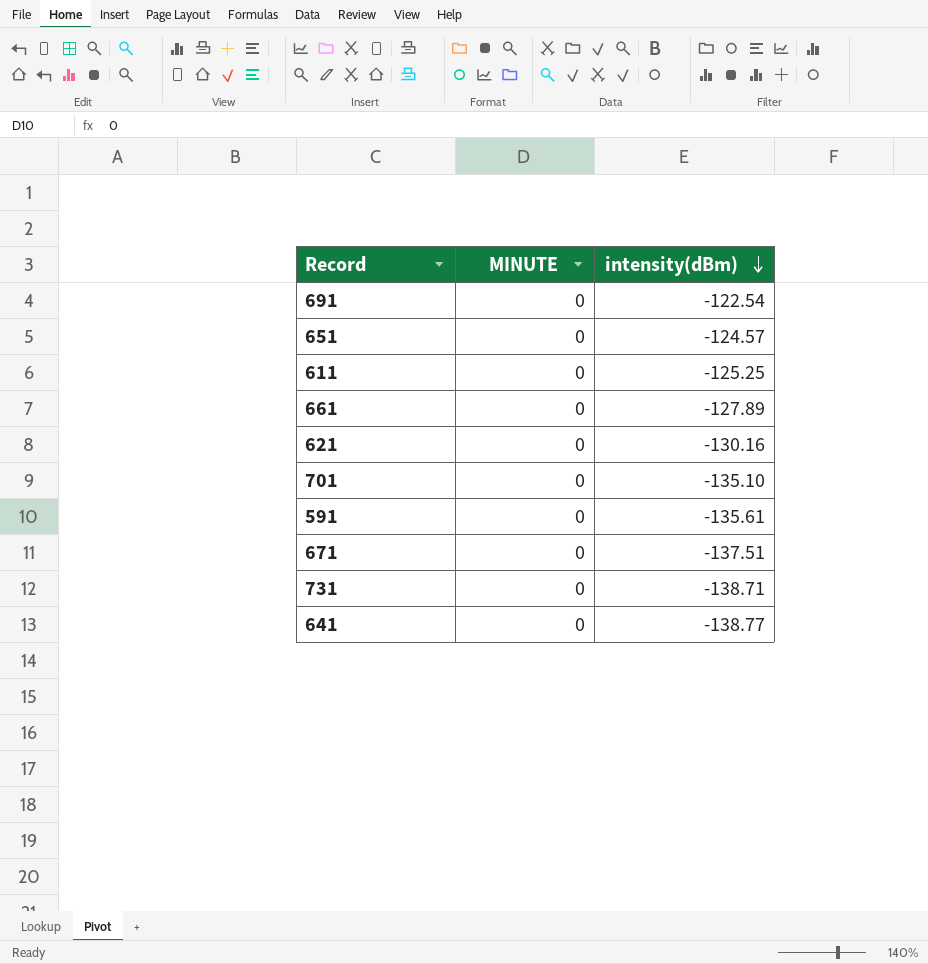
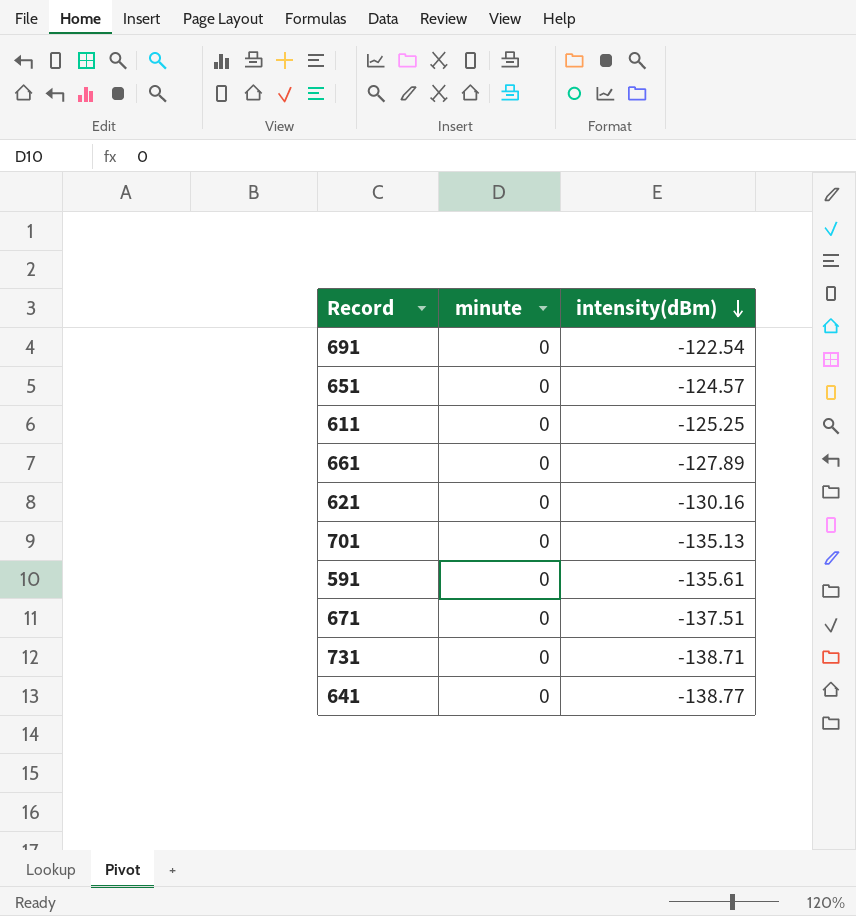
column name: MINUTE -> minute
701 | intensity(dBm): -135.10 -> -135.13

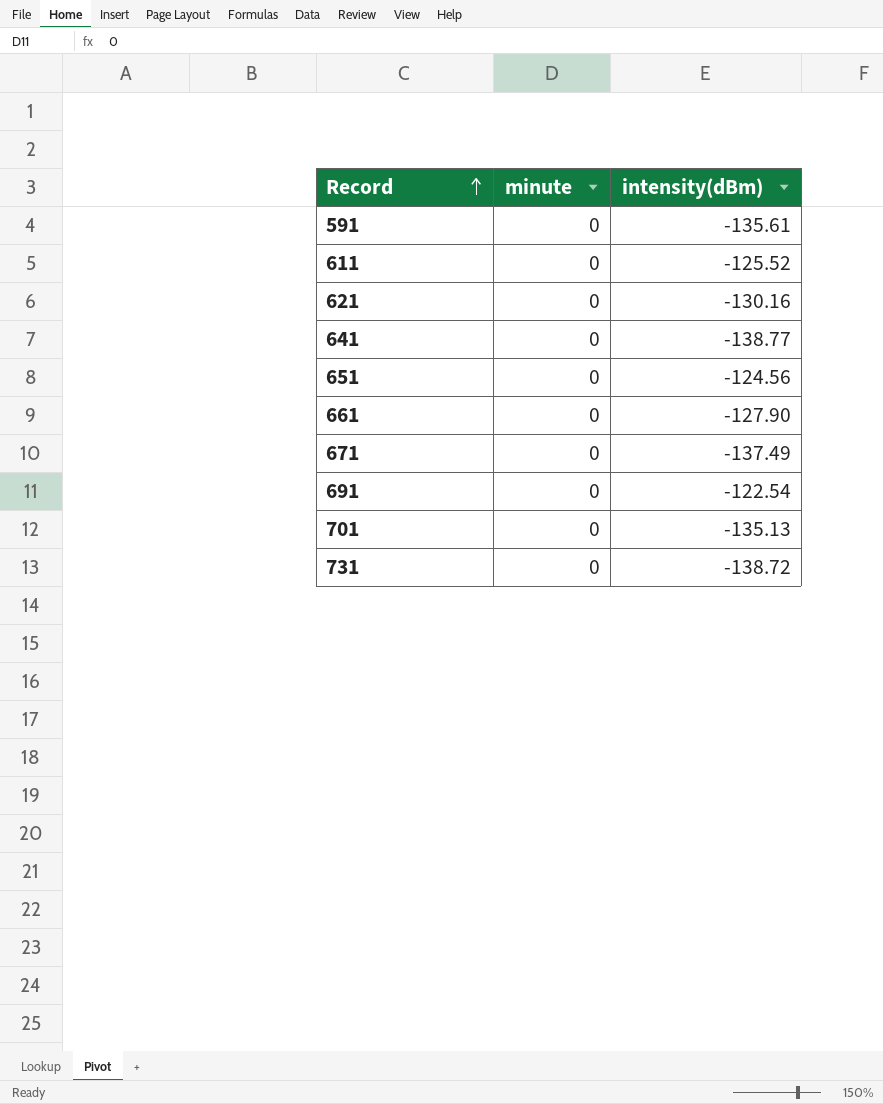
row order: intensity(dBm) descending -> Record ascending
611 | intensity(dBm): -125.25 -> -125.52
651 | intensity(dBm): -124.57 -> -124.56
661 | intensity(dBm): -127.89 -> -127.90
671 | intensity(dBm): -137.51 -> -137.49
731 | intensity(dBm): -138.71 -> -138.72

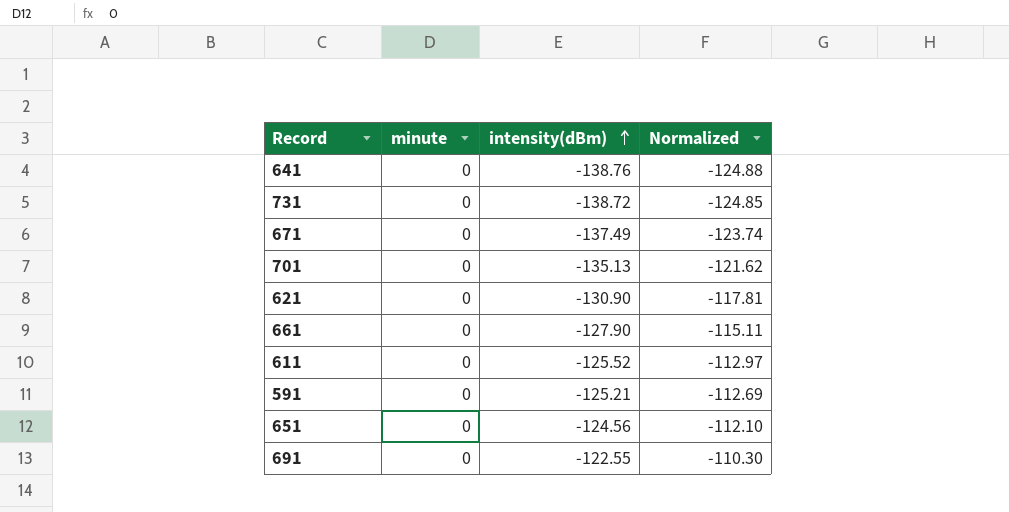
row order: Record ascending -> intensity(dBm) ascending
column Normalized | formula: none -> [intensity(dBm)] * 0.9
641 | intensity(dBm): -138.77 -> -138.76
621 | intensity(dBm): -130.16 -> -130.90
591 | intensity(dBm): -135.61 -> -125.21
691 | intensity(dBm): -122.54 -> -122.55

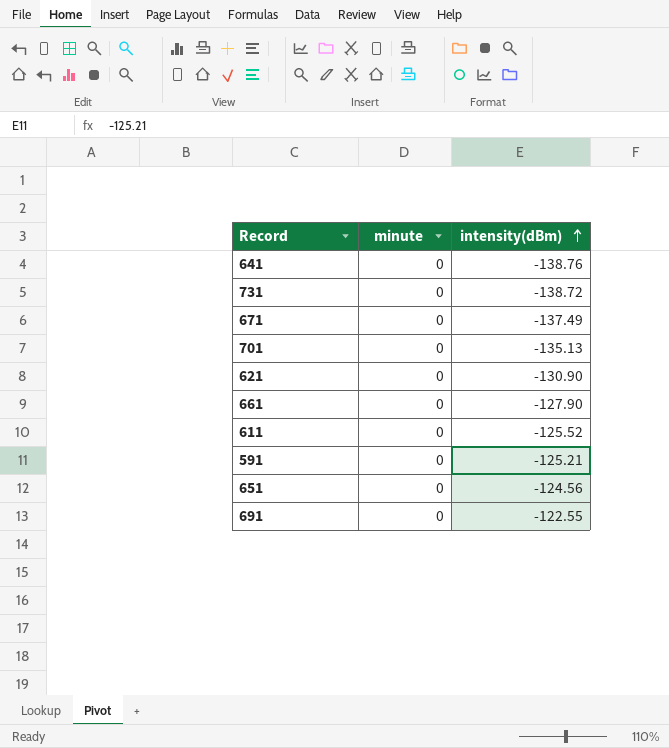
column Normalized | formula: [intensity(dBm)] * 0.9 -> none

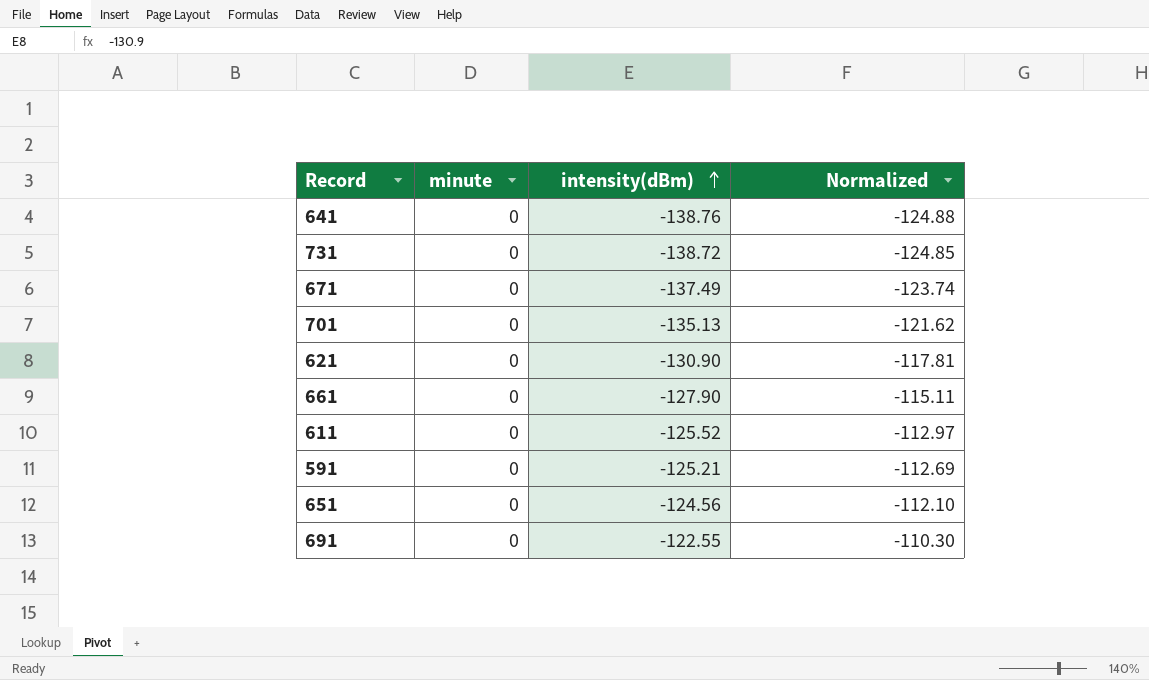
column Normalized | formula: none -> [intensity(dBm)] * 0.9

